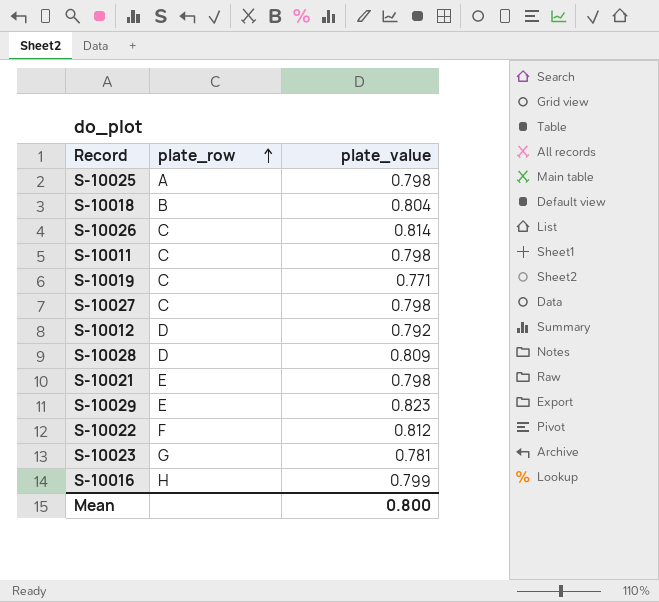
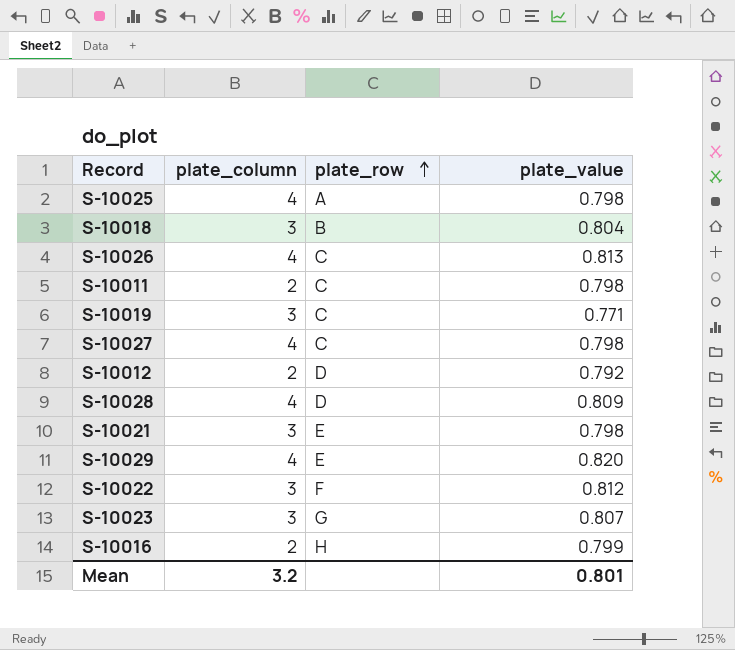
column plate_column | position: none -> 2
S-10026 | plate_value: 0.814 -> 0.813
S-10029 | plate_value: 0.823 -> 0.820
S-10023 | plate_value: 0.781 -> 0.807
Mean | plate_value: 0.800 -> 0.801

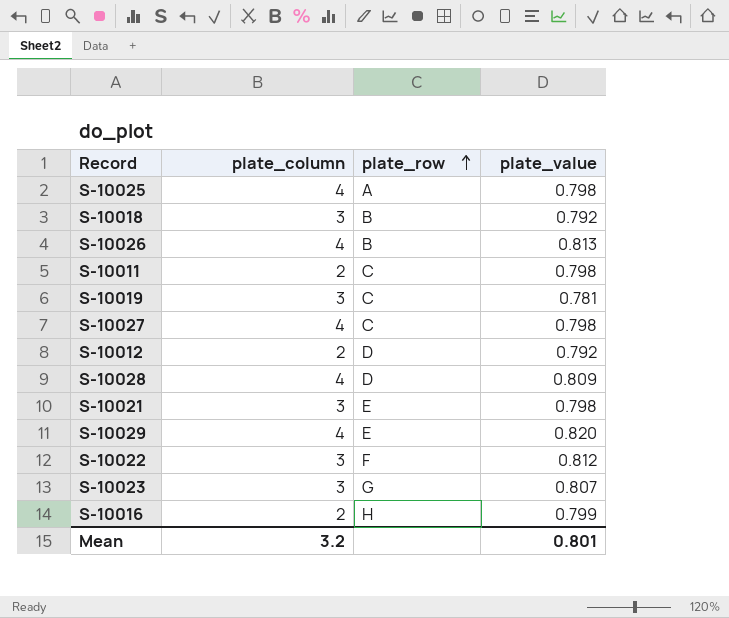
S-10018 | plate_value: 0.804 -> 0.792
S-10026 | plate_row: C -> B
S-10019 | plate_value: 0.771 -> 0.781

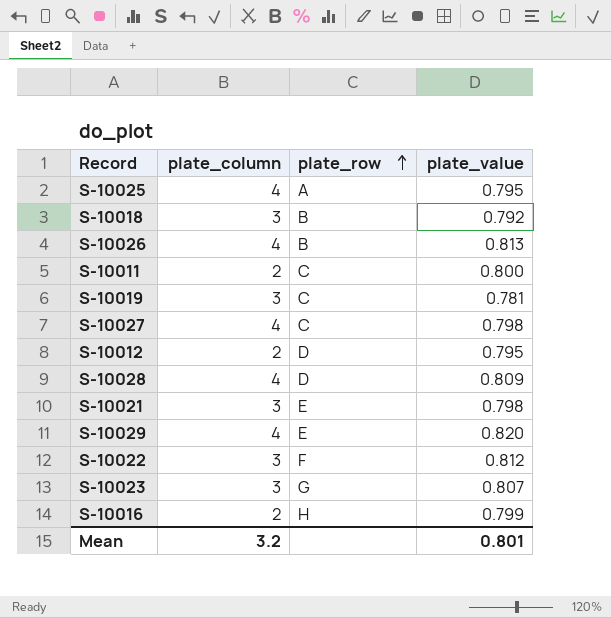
S-10025 | plate_value: 0.798 -> 0.795
S-10011 | plate_value: 0.798 -> 0.800
S-10012 | plate_value: 0.792 -> 0.795

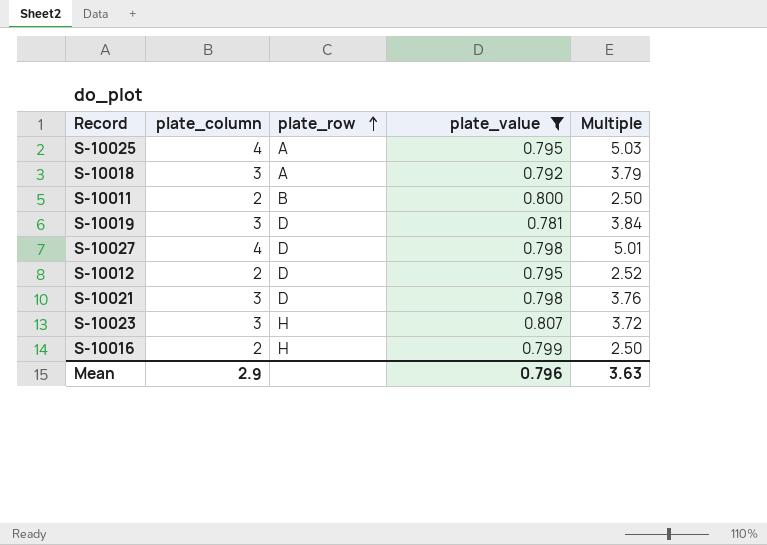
filter: none -> plate_value <= 0.807
column Multiple | formula: none -> [plate_column] / [plate_value]
S-10018 | plate_row: B -> A
S-10011 | plate_row: C -> B
S-10019 | plate_row: C -> D
S-10027 | plate_row: C -> D
S-10021 | plate_row: E -> D
S-10023 | plate_row: G -> H
Mean | plate_column: 3.2 -> 2.9
Mean | plate_value: 0.801 -> 0.796

